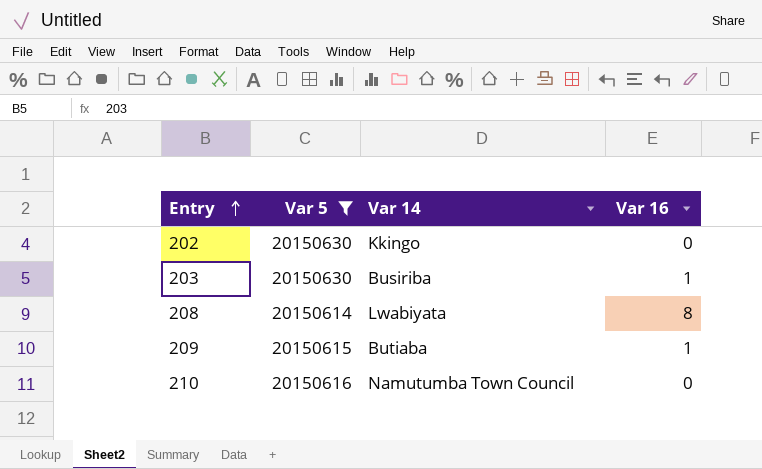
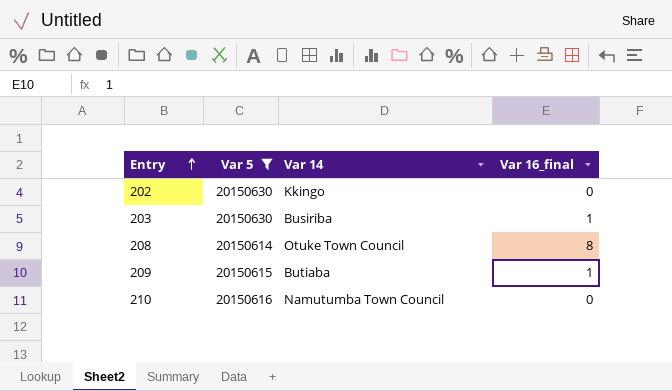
column name: Var 16 -> Var 16_final
208 | Var 14: Lwabiyata -> Otuke Town Council

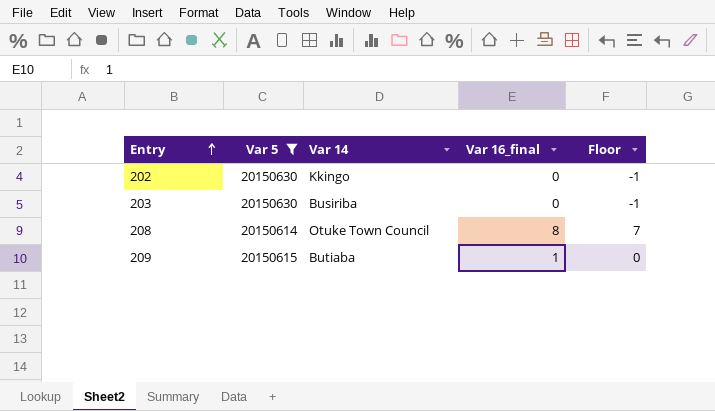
column Floor | formula: none -> [Var 16_final] - 1
row 210: 20150616 | Namutumba Town Council | 0 -> none
203 | Var 16_final: 1 -> 0

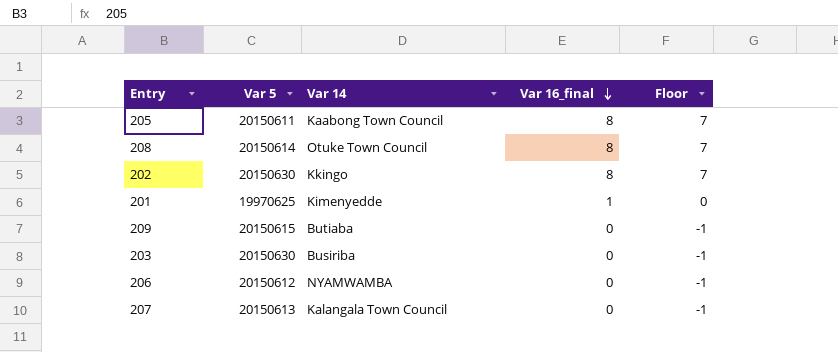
filter: Var 5 >= 20150614 -> none
row order: Entry ascending -> Var 16_final descending
202 | Var 16_final: 0 -> 8
202 | Floor: -1 -> 7
209 | Var 16_final: 1 -> 0
209 | Floor: 0 -> -1

